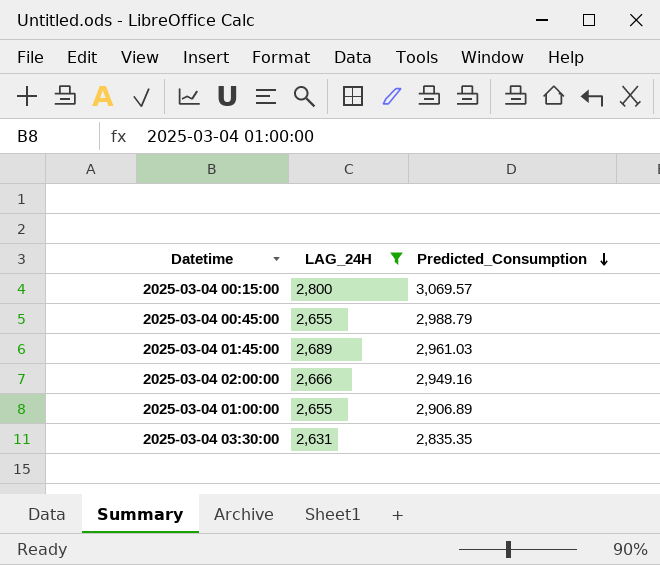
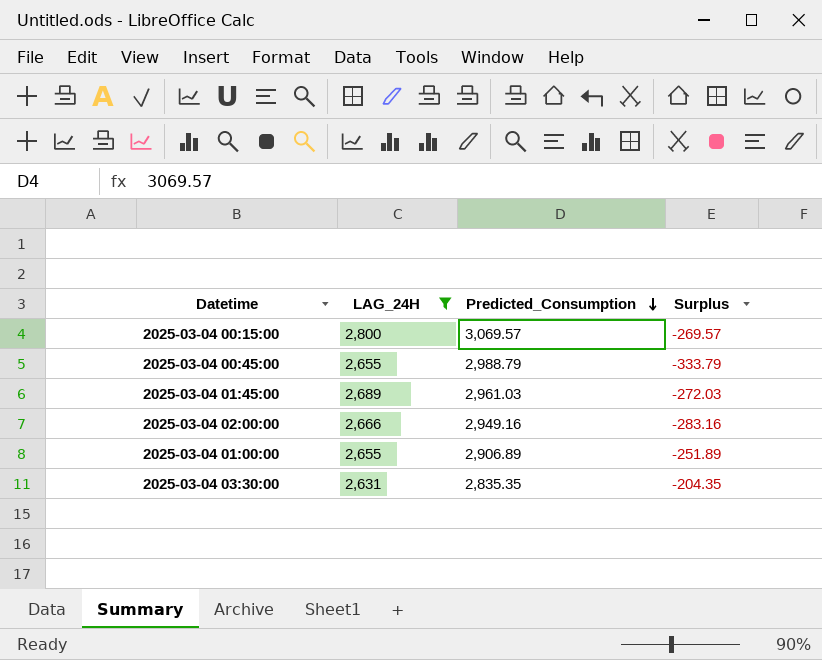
column Surplus | formula: none -> [LAG_24H] - [Predicted_Consumption]

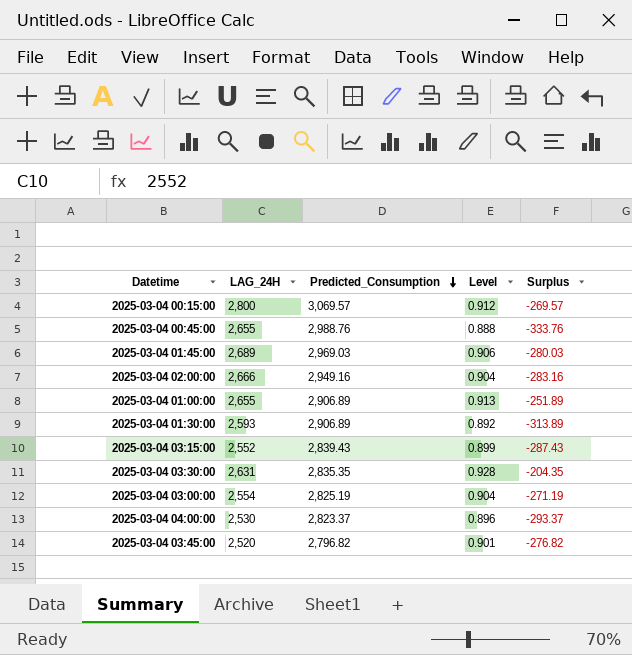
filter: LAG_24H >= 2,631 -> none
column Level | formula: none -> [LAG_24H] / [Predicted_Consumption]
2025-03-04 00:45:00 | Predicted_Consumption: 2,988.79 -> 2,988.76
2025-03-04 00:45:00 | Surplus: -333.79 -> -333.76
2025-03-04 01:45:00 | Predicted_Consumption: 2,961.03 -> 2,969.03
2025-03-04 01:45:00 | Surplus: -272.03 -> -280.03

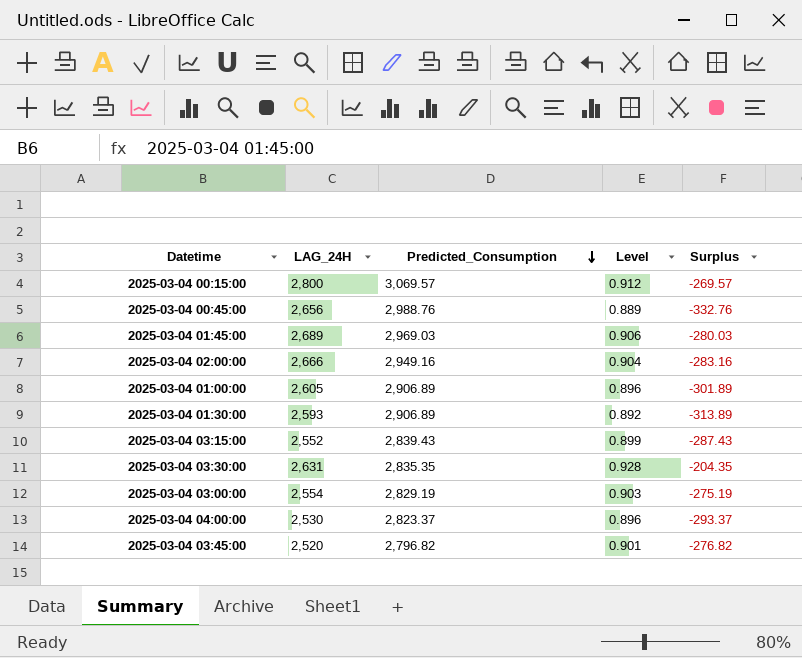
2025-03-04 00:45:00 | LAG_24H: 2,655 -> 2,656
2025-03-04 00:45:00 | Level: 0.888 -> 0.889
2025-03-04 00:45:00 | Surplus: -333.76 -> -332.76
2025-03-04 01:00:00 | LAG_24H: 2,655 -> 2,605
2025-03-04 01:00:00 | Level: 0.913 -> 0.896
2025-03-04 01:00:00 | Surplus: -251.89 -> -301.89
2025-03-04 03:00:00 | Predicted_Consumption: 2,825.19 -> 2,829.19
2025-03-04 03:00:00 | Level: 0.904 -> 0.903
2025-03-04 03:00:00 | Surplus: -271.19 -> -275.19

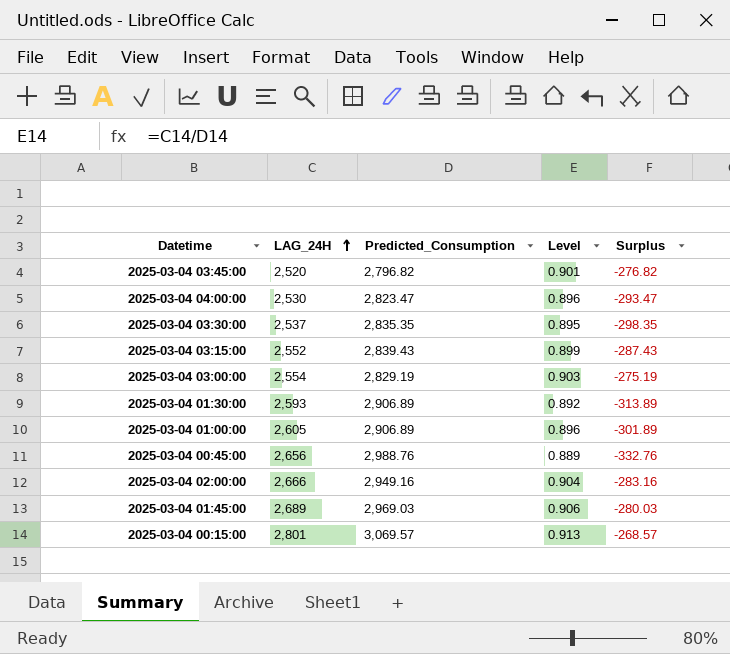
row order: Predicted_Consumption descending -> LAG_24H ascending
2025-03-04 04:00:00 | Predicted_Consumption: 2,823.37 -> 2,823.47
2025-03-04 04:00:00 | Surplus: -293.37 -> -293.47
2025-03-04 03:30:00 | LAG_24H: 2,631 -> 2,537
2025-03-04 03:30:00 | Level: 0.928 -> 0.895
2025-03-04 03:30:00 | Surplus: -204.35 -> -298.35
2025-03-04 00:15:00 | LAG_24H: 2,800 -> 2,801
2025-03-04 00:15:00 | Level: 0.912 -> 0.913
2025-03-04 00:15:00 | Surplus: -269.57 -> -268.57

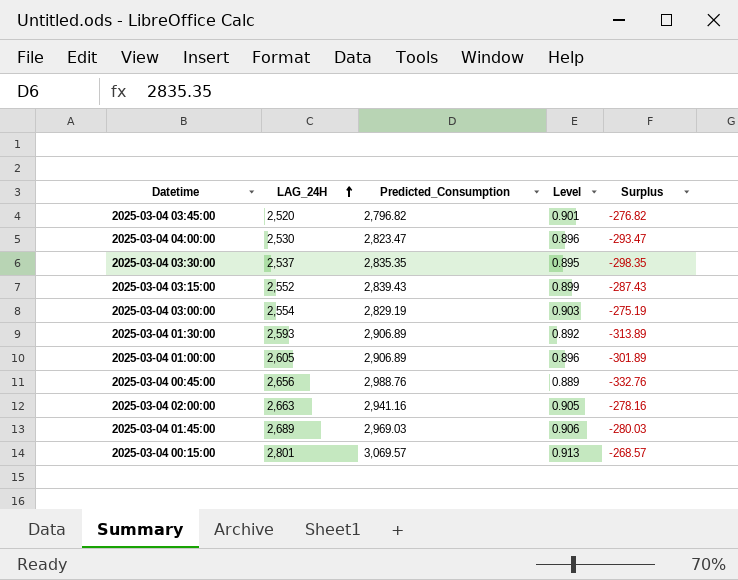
2025-03-04 02:00:00 | LAG_24H: 2,666 -> 2,663
2025-03-04 02:00:00 | Predicted_Consumption: 2,949.16 -> 2,941.16
2025-03-04 02:00:00 | Level: 0.904 -> 0.905
2025-03-04 02:00:00 | Surplus: -283.16 -> -278.16

